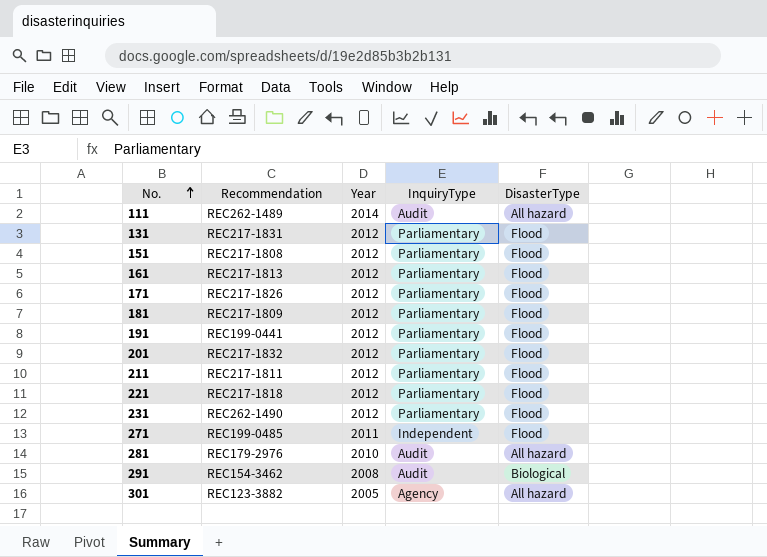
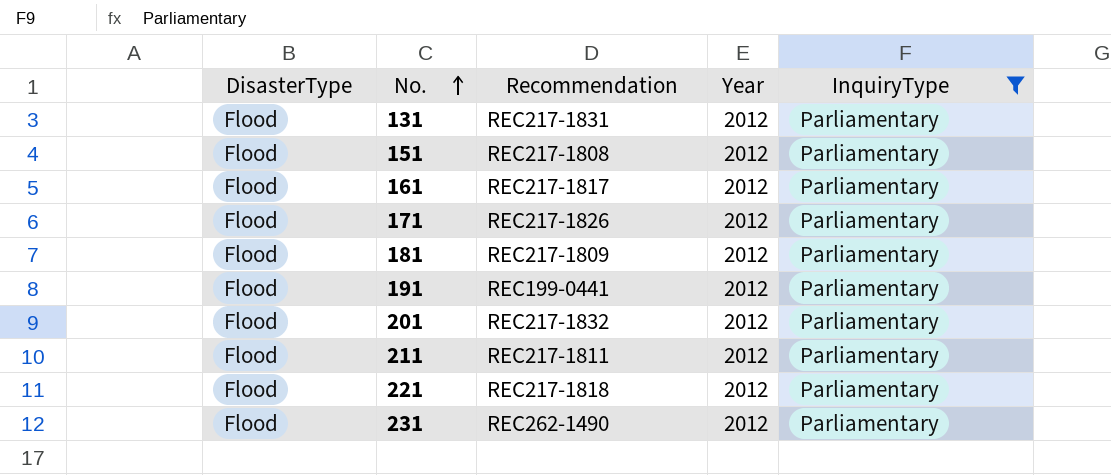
filter: none -> InquiryType = Parliamentary
column DisasterType | position: 5 -> 1
161 | Recommendation: REC217-1813 -> REC217-1817

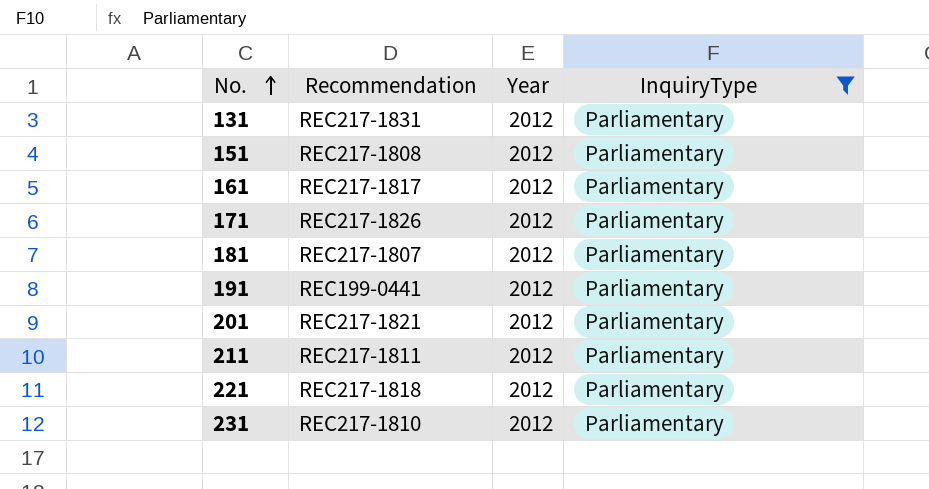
column DisasterType | position: 1 -> none
181 | Recommendation: REC217-1809 -> REC217-1807
201 | Recommendation: REC217-1832 -> REC217-1821
231 | Recommendation: REC262-1490 -> REC217-1810

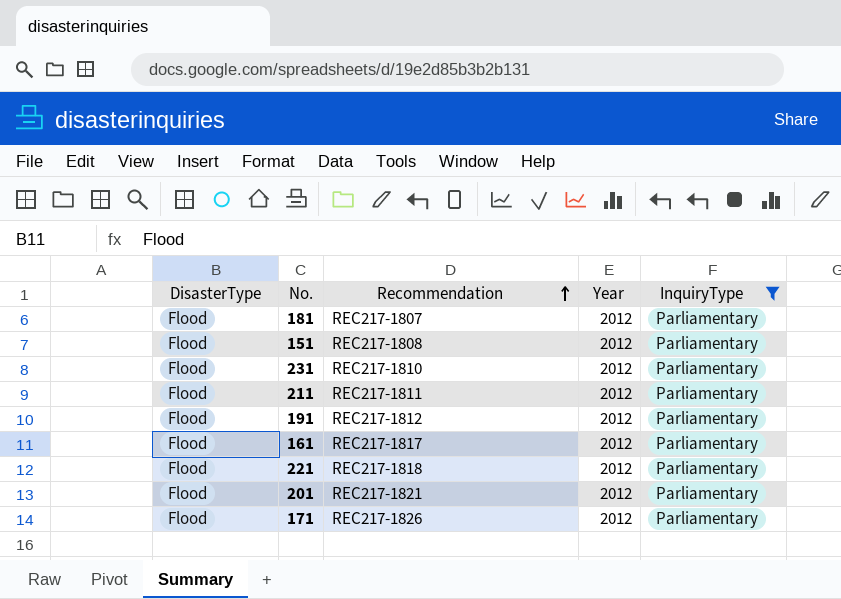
row order: No. ascending -> Recommendation ascending
column DisasterType | position: none -> 1
row 131: REC217-1831 | 2012 | Parliamentary -> none
191 | Recommendation: REC199-0441 -> REC217-1812

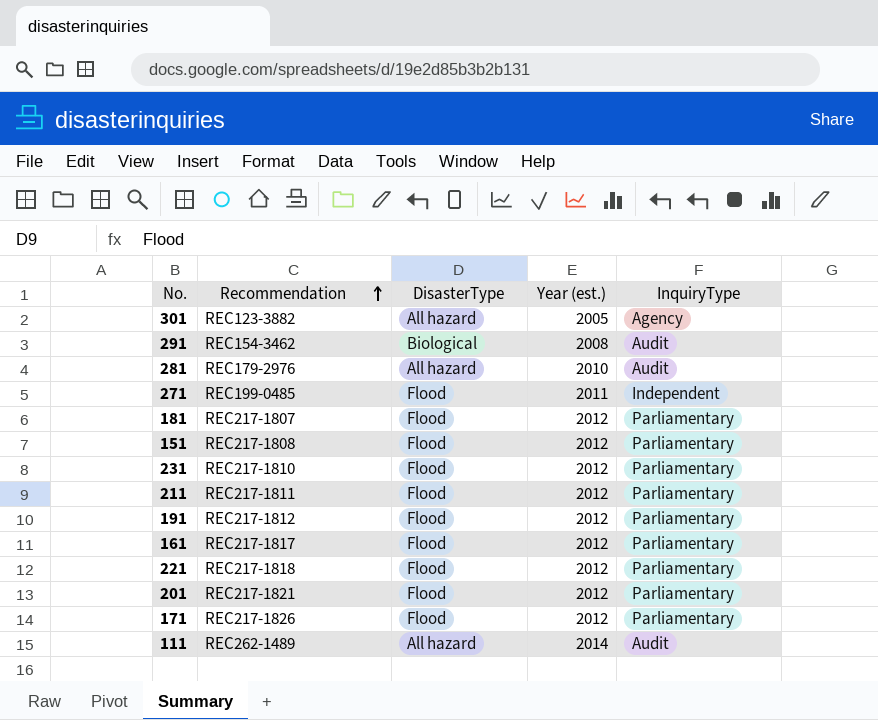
filter: InquiryType = Parliamentary -> none
column DisasterType | position: 1 -> 3
column name: Year -> Year (est.)

